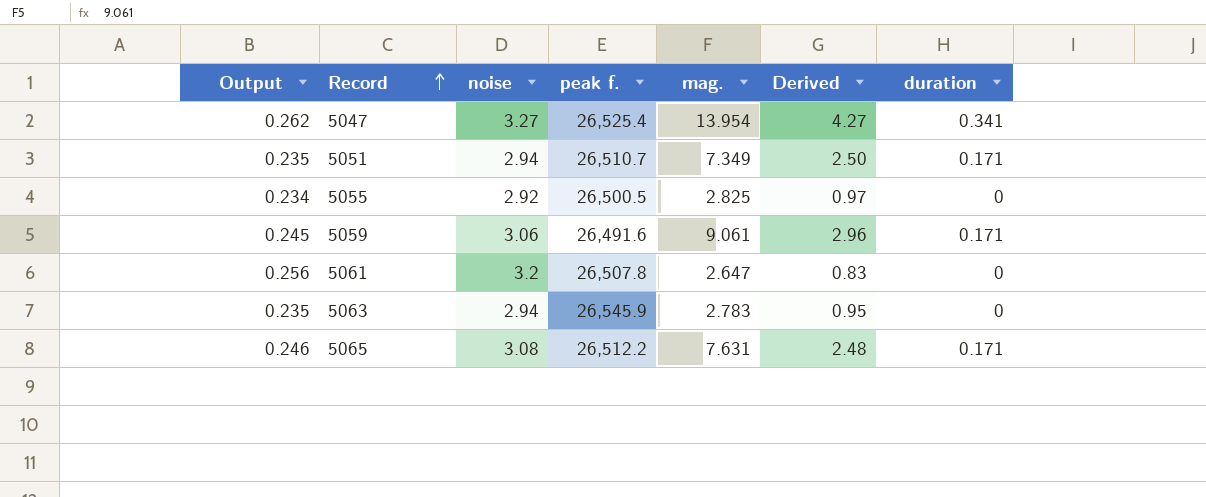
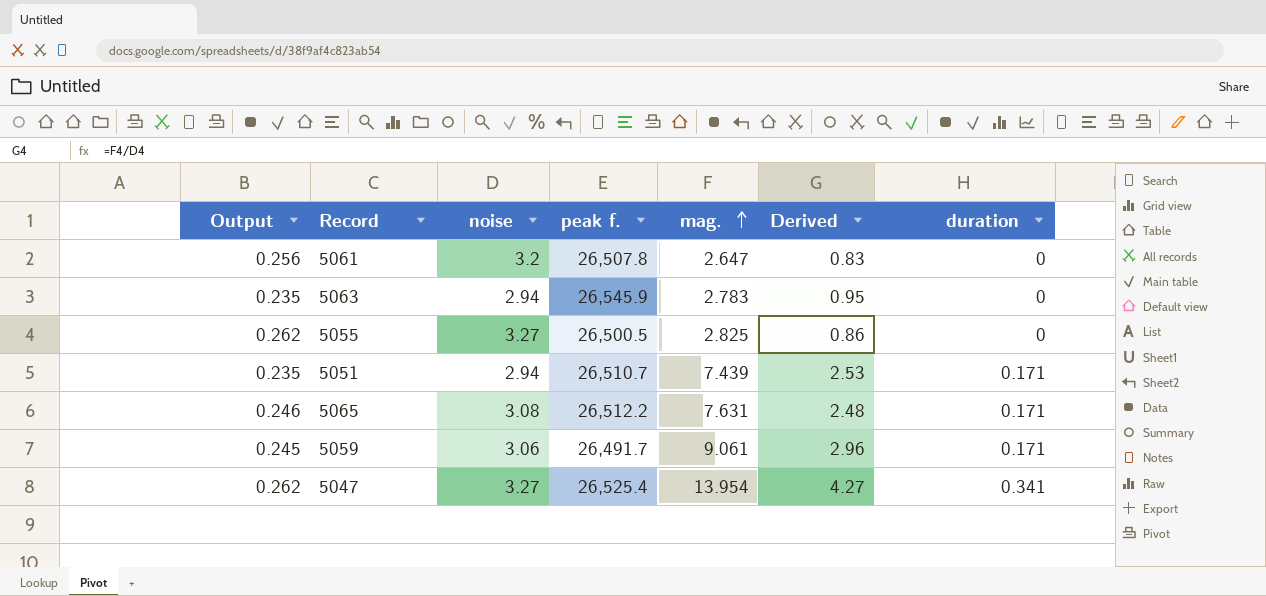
row order: Record ascending -> mag. ascending
5055 | Output: 0.234 -> 0.262
5055 | noise: 2.92 -> 3.27
5055 | Derived: 0.97 -> 0.86
5051 | mag.: 7.349 -> 7.439
5051 | Derived: 2.50 -> 2.53
5059 | peak f.: 26,491.6 -> 26,491.7

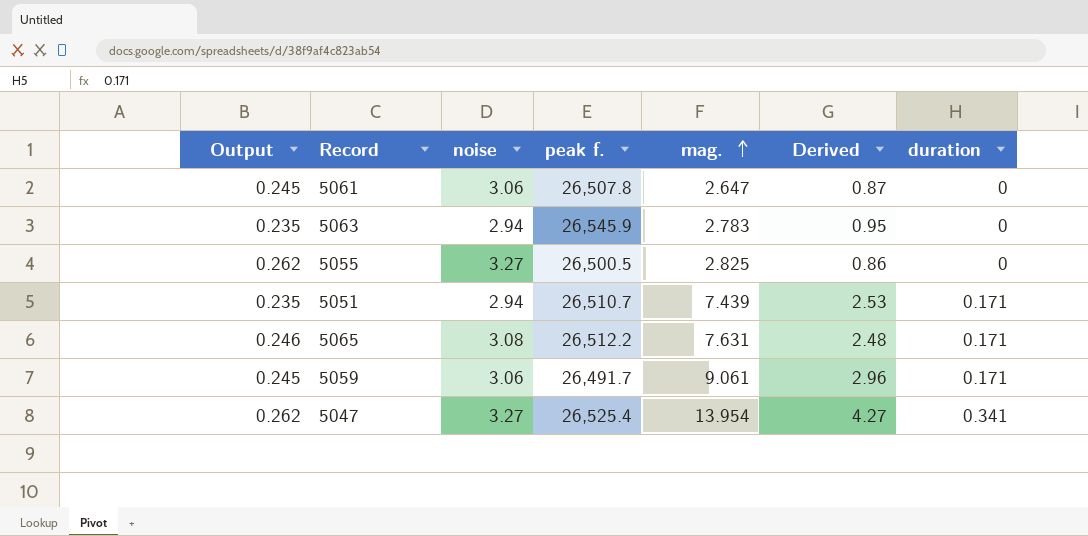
5061 | Output: 0.256 -> 0.245
5061 | noise: 3.2 -> 3.06
5061 | Derived: 0.83 -> 0.87

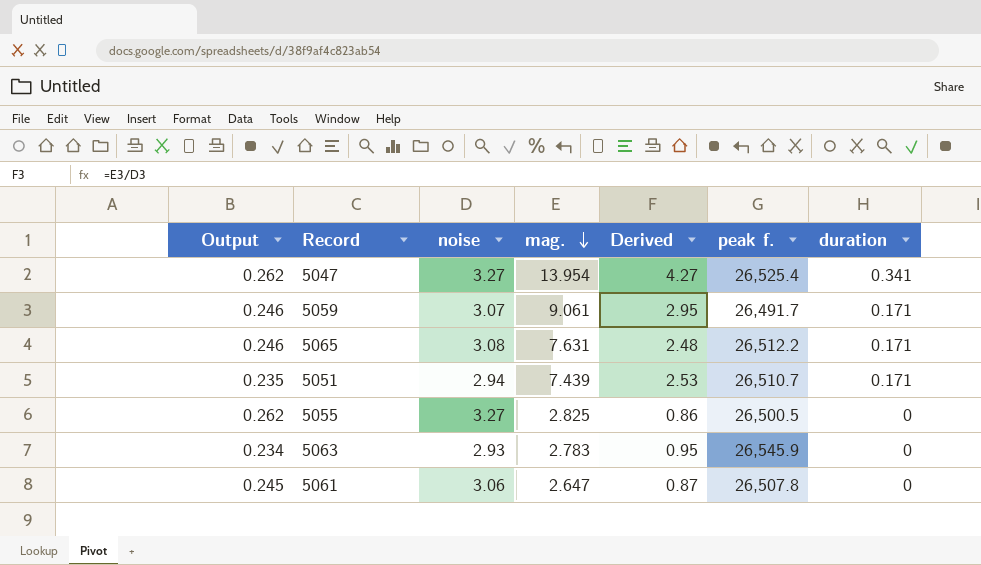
row order: mag. ascending -> mag. descending
column peak f. | position: 4 -> 6
5059 | Output: 0.245 -> 0.246
5059 | noise: 3.06 -> 3.07
5059 | Derived: 2.96 -> 2.95
5063 | Output: 0.235 -> 0.234
5063 | noise: 2.94 -> 2.93

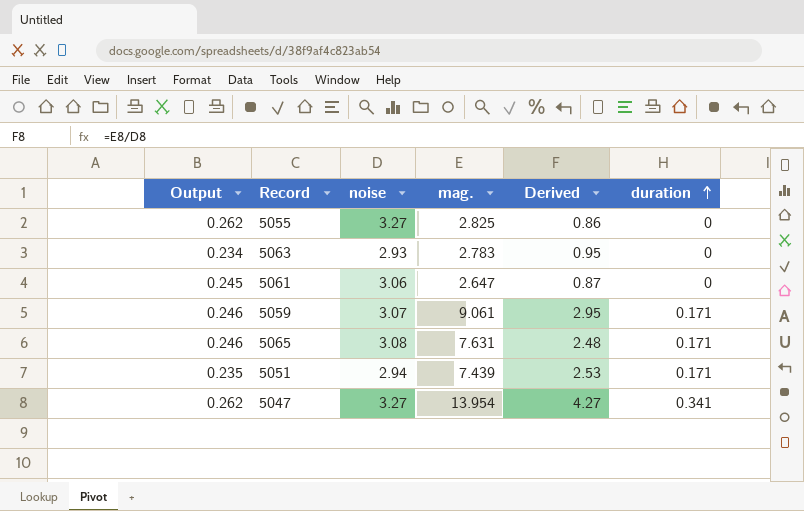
row order: mag. descending -> duration ascending
column peak f. | position: 6 -> none

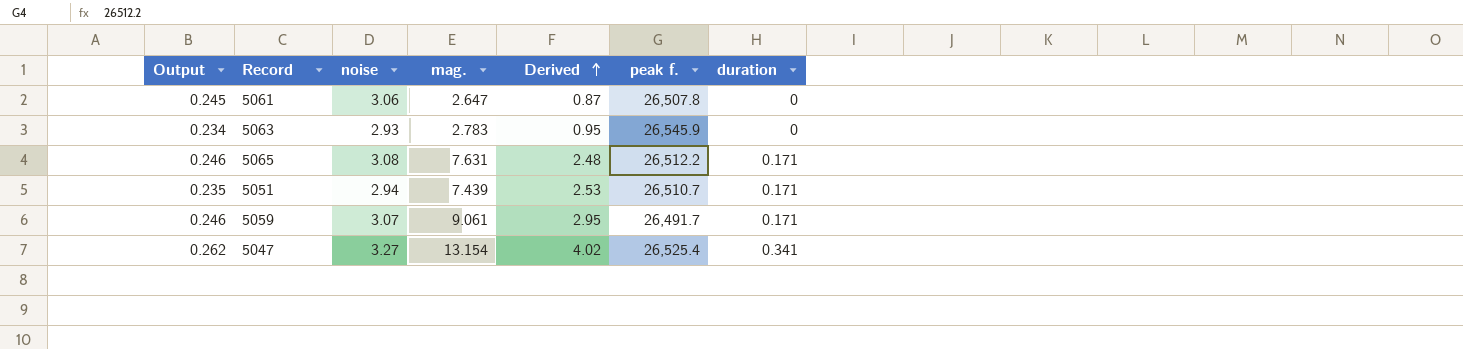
row order: duration ascending -> Derived ascending
column peak f. | position: none -> 6
row 5055: 0.262 | 3.27 | 2.825 | 0.86 | 0 -> none
5047 | mag.: 13.954 -> 13.154
5047 | Derived: 4.27 -> 4.02

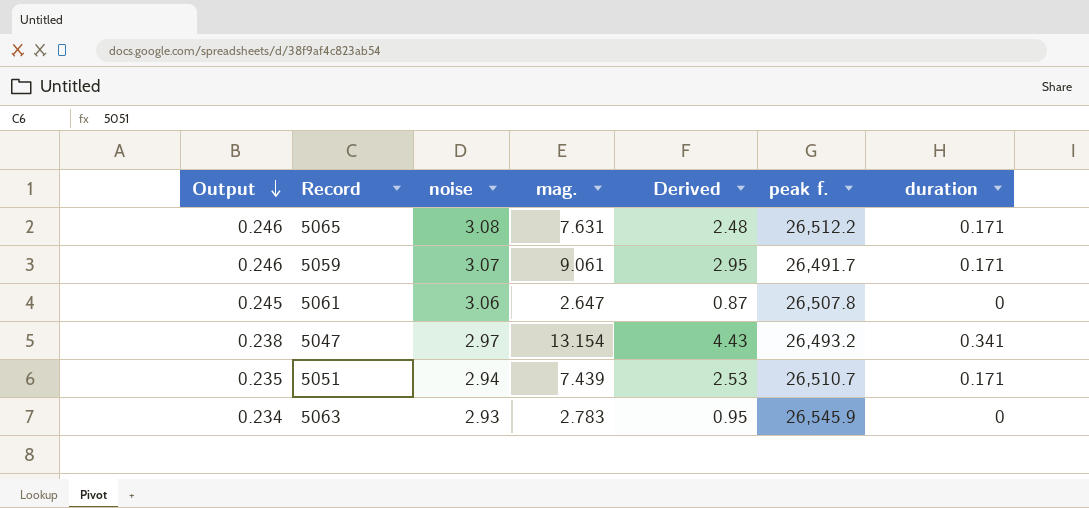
row order: Derived ascending -> Output descending
5047 | Output: 0.262 -> 0.238
5047 | noise: 3.27 -> 2.97
5047 | Derived: 4.02 -> 4.43
5047 | peak f.: 26,525.4 -> 26,493.2

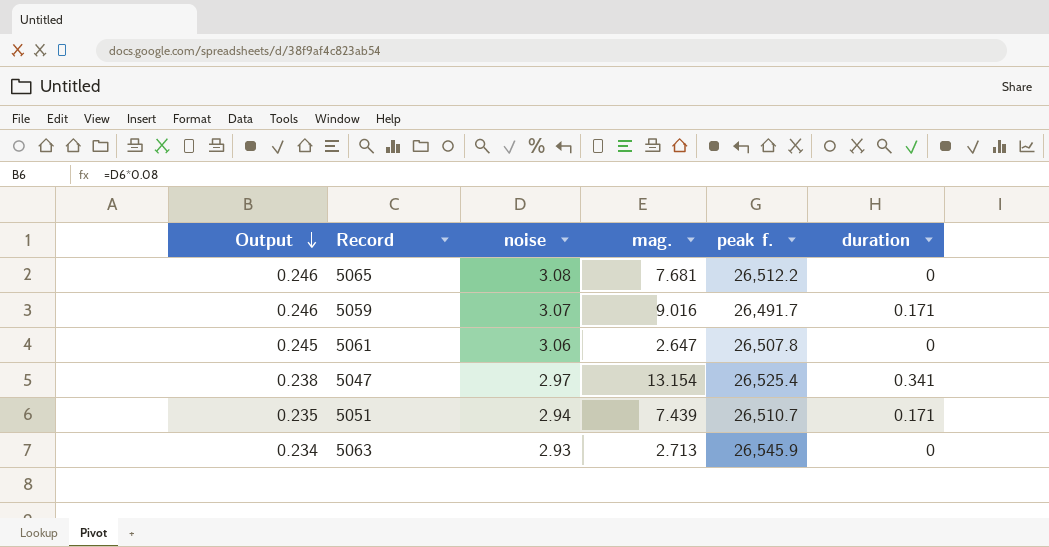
column Derived | formula: [mag.] / [noise] -> none
5065 | mag.: 7.631 -> 7.681
5065 | duration: 0.171 -> 0
5059 | mag.: 9.061 -> 9.016
5047 | peak f.: 26,493.2 -> 26,525.4
5063 | mag.: 2.783 -> 2.713

